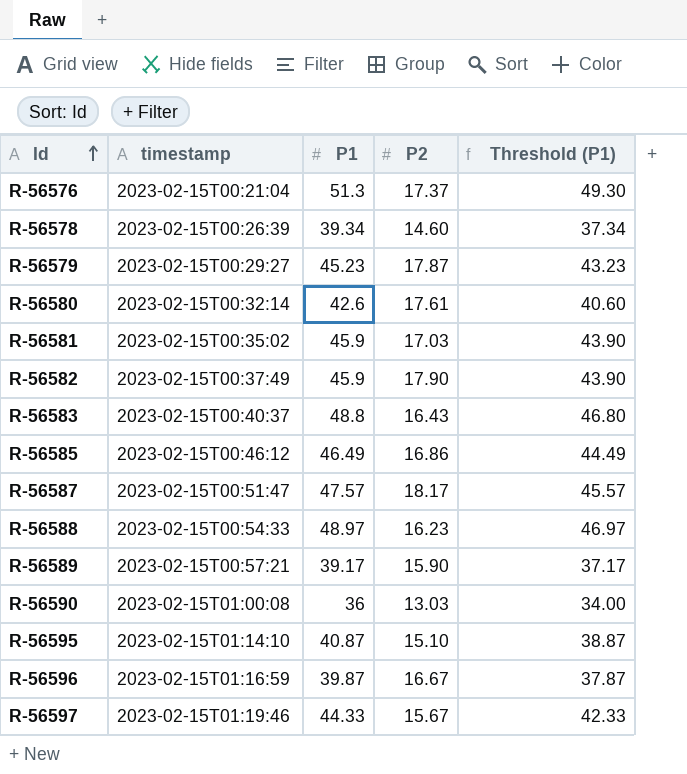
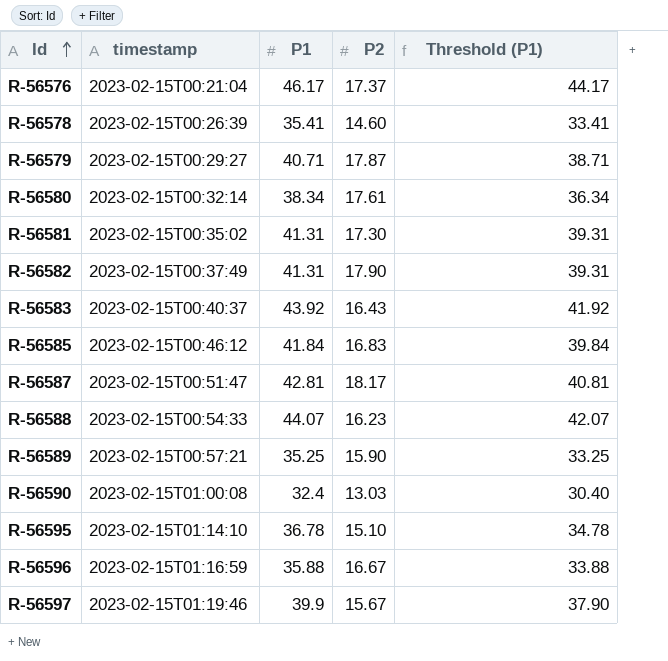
R-56576 | P1: 51.3 -> 46.17
R-56576 | Threshold (P1): 49.30 -> 44.17
R-56578 | P1: 39.34 -> 35.41
R-56578 | Threshold (P1): 37.34 -> 33.41
R-56579 | P1: 45.23 -> 40.71
R-56579 | Threshold (P1): 43.23 -> 38.71
R-56580 | P1: 42.6 -> 38.34
R-56580 | Threshold (P1): 40.60 -> 36.34
R-56581 | P1: 45.9 -> 41.31
R-56581 | P2: 17.03 -> 17.30
R-56581 | Threshold (P1): 43.90 -> 39.31
R-56582 | P1: 45.9 -> 41.31
R-56582 | Threshold (P1): 43.90 -> 39.31
R-56583 | P1: 48.8 -> 43.92
R-56583 | Threshold (P1): 46.80 -> 41.92
R-56585 | P1: 46.49 -> 41.84
R-56585 | P2: 16.86 -> 16.83
R-56585 | Threshold (P1): 44.49 -> 39.84
R-56587 | P1: 47.57 -> 42.81
R-56587 | Threshold (P1): 45.57 -> 40.81
R-56588 | P1: 48.97 -> 44.07
R-56588 | Threshold (P1): 46.97 -> 42.07
R-56589 | P1: 39.17 -> 35.25
R-56589 | Threshold (P1): 37.17 -> 33.25
R-56590 | P1: 36 -> 32.4
R-56590 | Threshold (P1): 34.00 -> 30.40
R-56595 | P1: 40.87 -> 36.78
R-56595 | Threshold (P1): 38.87 -> 34.78
R-56596 | P1: 39.87 -> 35.88
R-56596 | Threshold (P1): 37.87 -> 33.88
R-56597 | P1: 44.33 -> 39.9
R-56597 | Threshold (P1): 42.33 -> 37.90

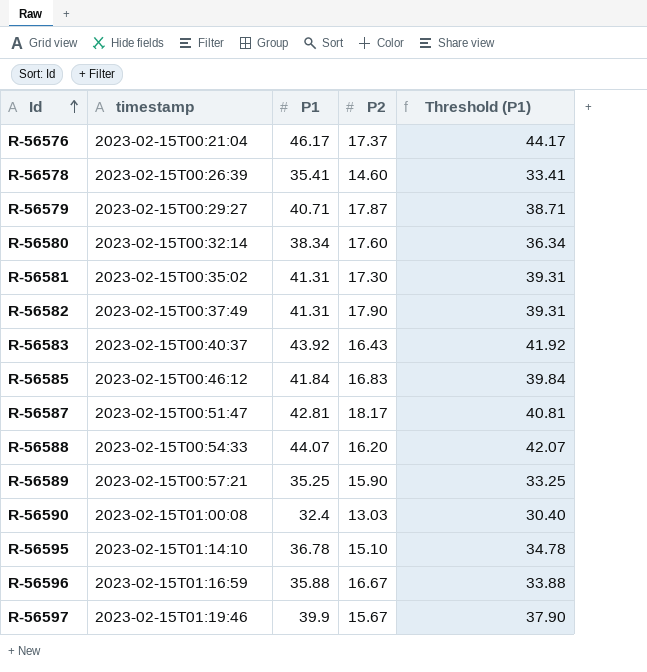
R-56580 | P2: 17.61 -> 17.60
R-56588 | P2: 16.23 -> 16.20

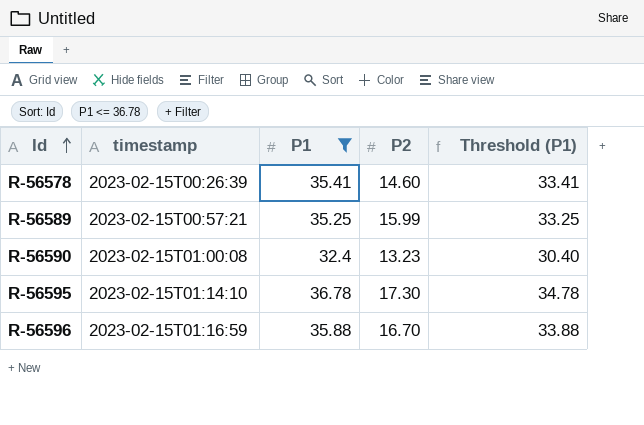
filter: none -> P1 <= 36.78
R-56589 | P2: 15.90 -> 15.99
R-56590 | P2: 13.03 -> 13.23
R-56595 | P2: 15.10 -> 17.30
R-56596 | P2: 16.67 -> 16.70

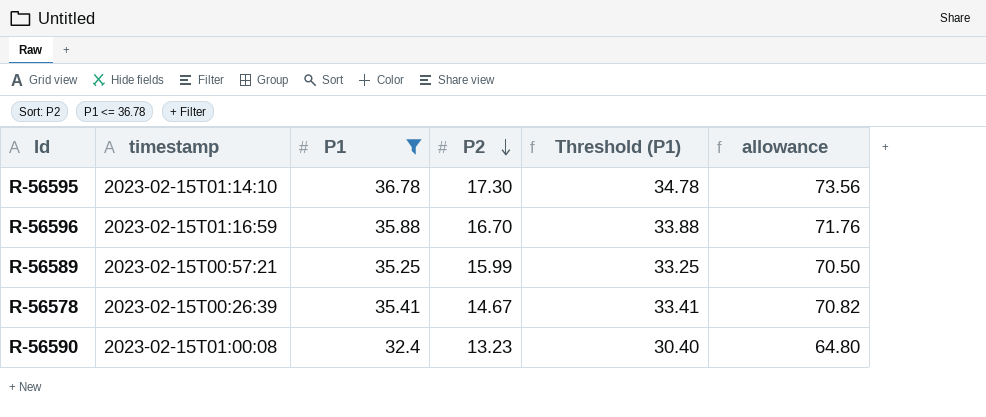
row order: Id ascending -> P2 descending
column allowance | formula: none -> [P1] * 2
R-56578 | P2: 14.60 -> 14.67

